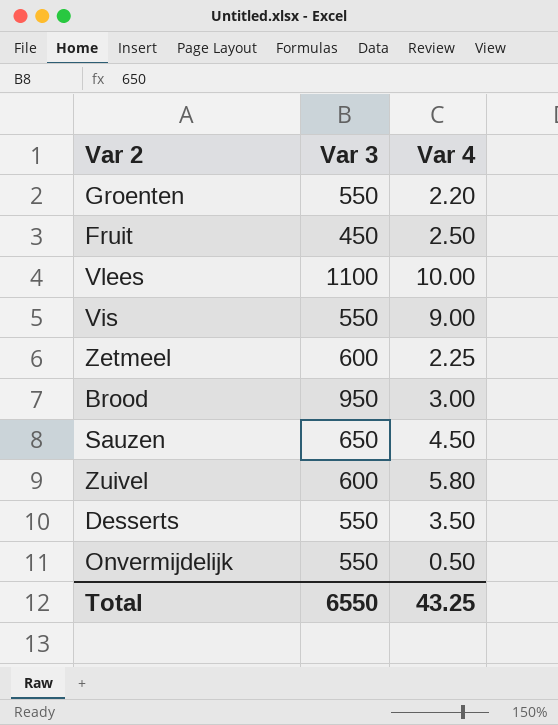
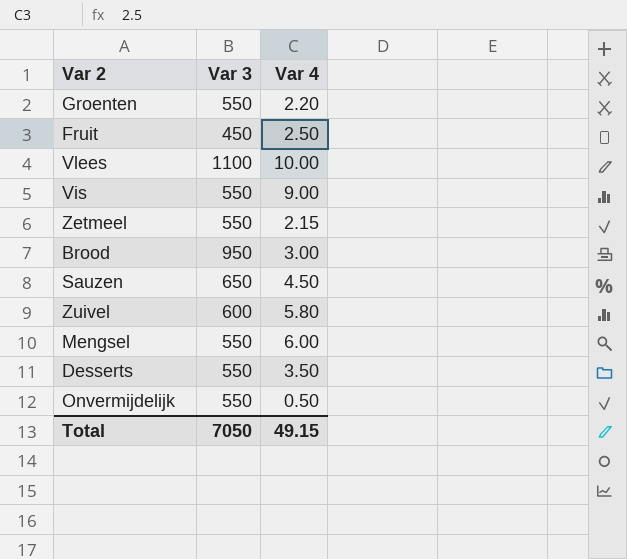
Zetmeel | Var 3: 600 -> 550
Zetmeel | Var 4: 2.25 -> 2.15
row Mengsel: none -> 550 | 6.00
Total | Var 3: 6550 -> 7050
Total | Var 4: 43.25 -> 49.15

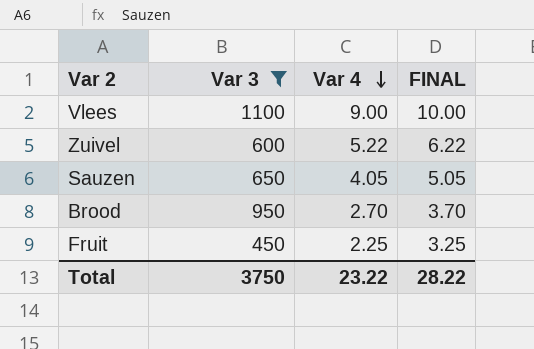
filter: none -> Var 3 != 550
row order: none -> Var 4 descending
column FINAL | formula: none -> [Var 4] + 1
Vlees | Var 4: 10.00 -> 9.00
Zuivel | Var 4: 5.80 -> 5.22
Sauzen | Var 4: 4.50 -> 4.05
Brood | Var 4: 3.00 -> 2.70
Fruit | Var 4: 2.50 -> 2.25
Total | Var 3: 7050 -> 3750
Total | Var 4: 49.15 -> 23.22

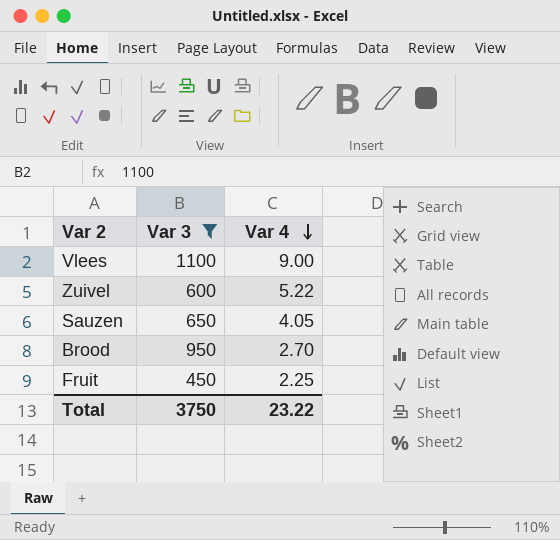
column FINAL | formula: [Var 4] + 1 -> none

